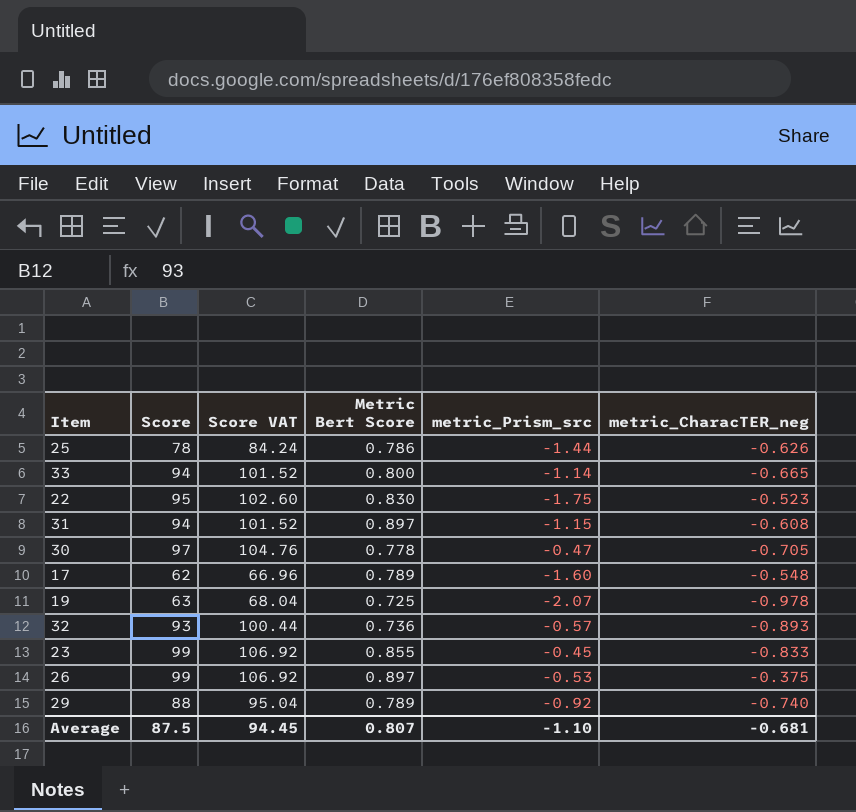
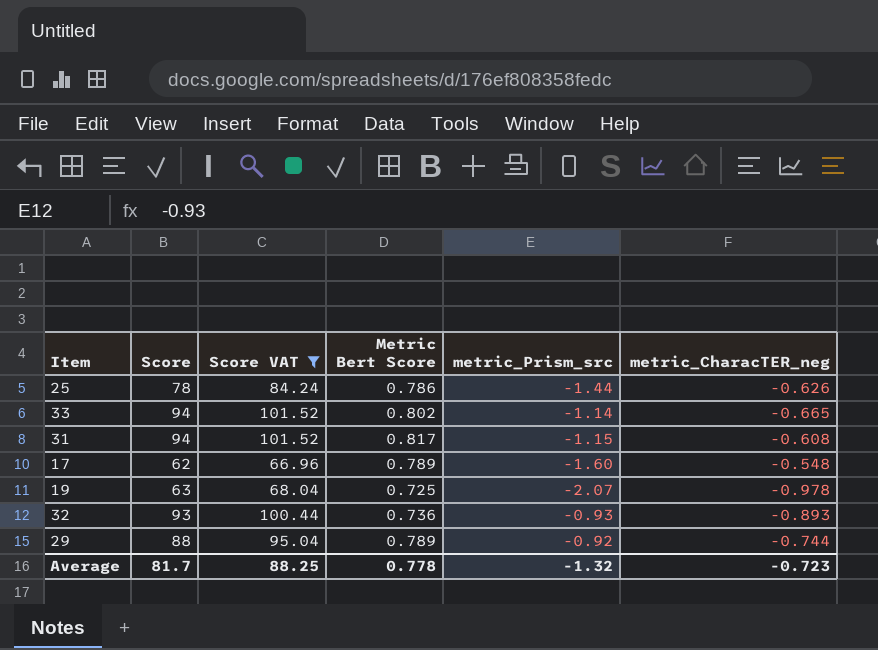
filter: none -> Score VAT <= 101.52
33 | Metric Bert Score: 0.800 -> 0.802
31 | Metric Bert Score: 0.897 -> 0.817
32 | metric_Prism_src: -0.57 -> -0.93
29 | metric_CharacTER_neg: -0.740 -> -0.744
Average | Score: 87.5 -> 81.7
Average | Score VAT: 94.45 -> 88.25
Average | Metric Bert Score: 0.807 -> 0.778
Average | metric_Prism_src: -1.10 -> -1.32
Average | metric_CharacTER_neg: -0.681 -> -0.723

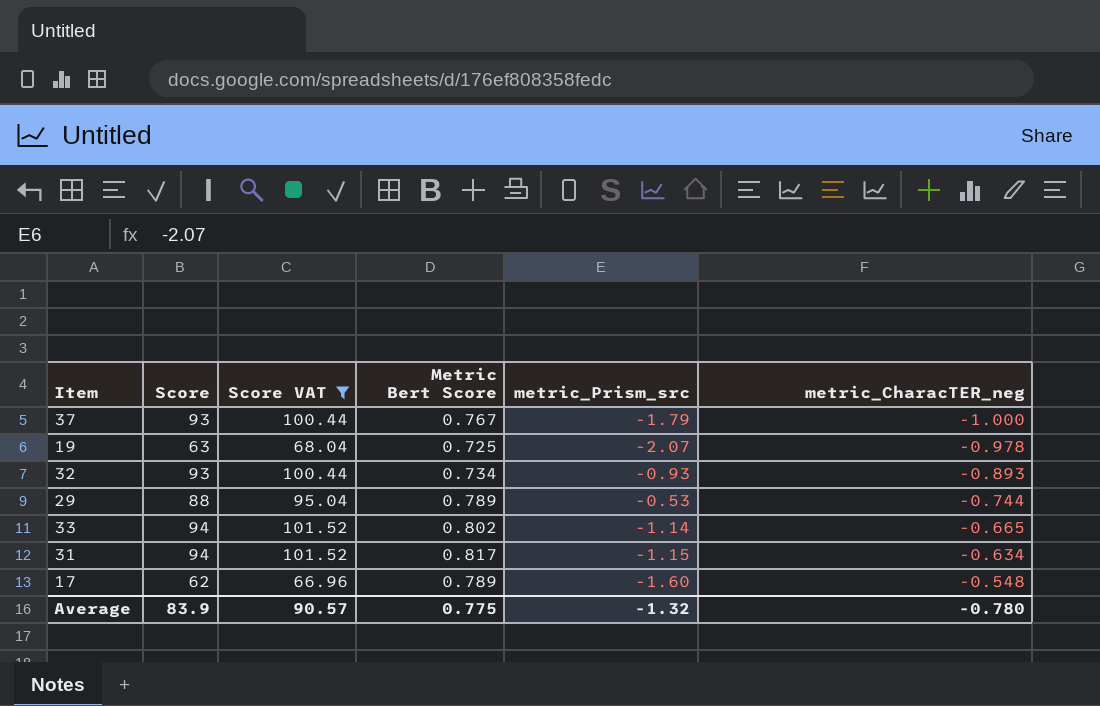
row order: none -> metric_CharacTER_neg ascending
row 25: 78 | 84.24 | 0.786 | -1.44 | -0.626 -> none
row 37: none -> 93 | 100.44 | 0.767 | -1.79 | -1.000
32 | Metric Bert Score: 0.736 -> 0.734
29 | metric_Prism_src: -0.92 -> -0.53
31 | metric_CharacTER_neg: -0.608 -> -0.634
Average | Score: 81.7 -> 83.9
Average | Score VAT: 88.25 -> 90.57
Average | Metric Bert Score: 0.778 -> 0.775
Average | metric_CharacTER_neg: -0.723 -> -0.780

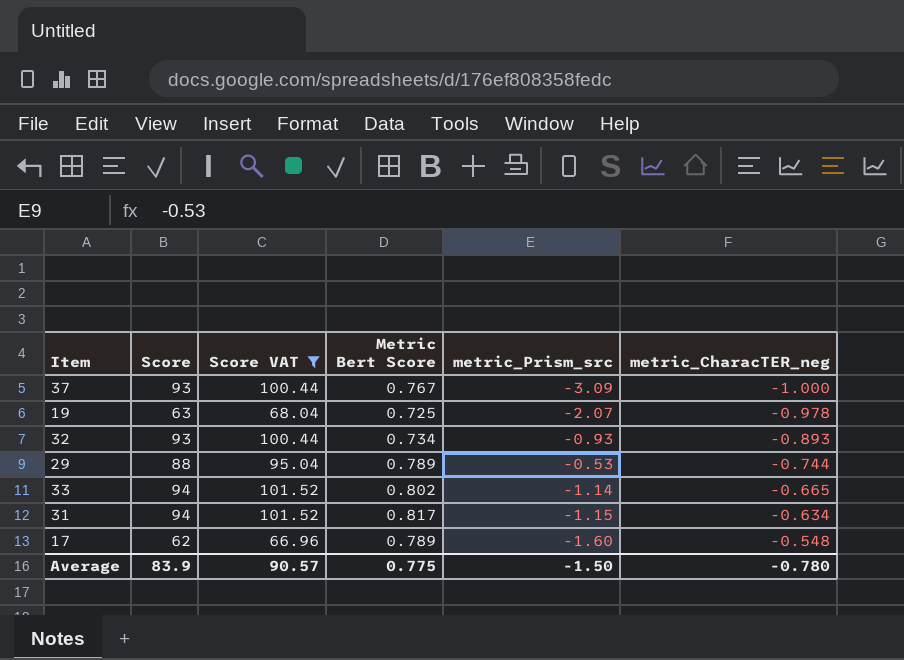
37 | metric_Prism_src: -1.79 -> -3.09
Average | metric_Prism_src: -1.32 -> -1.50

